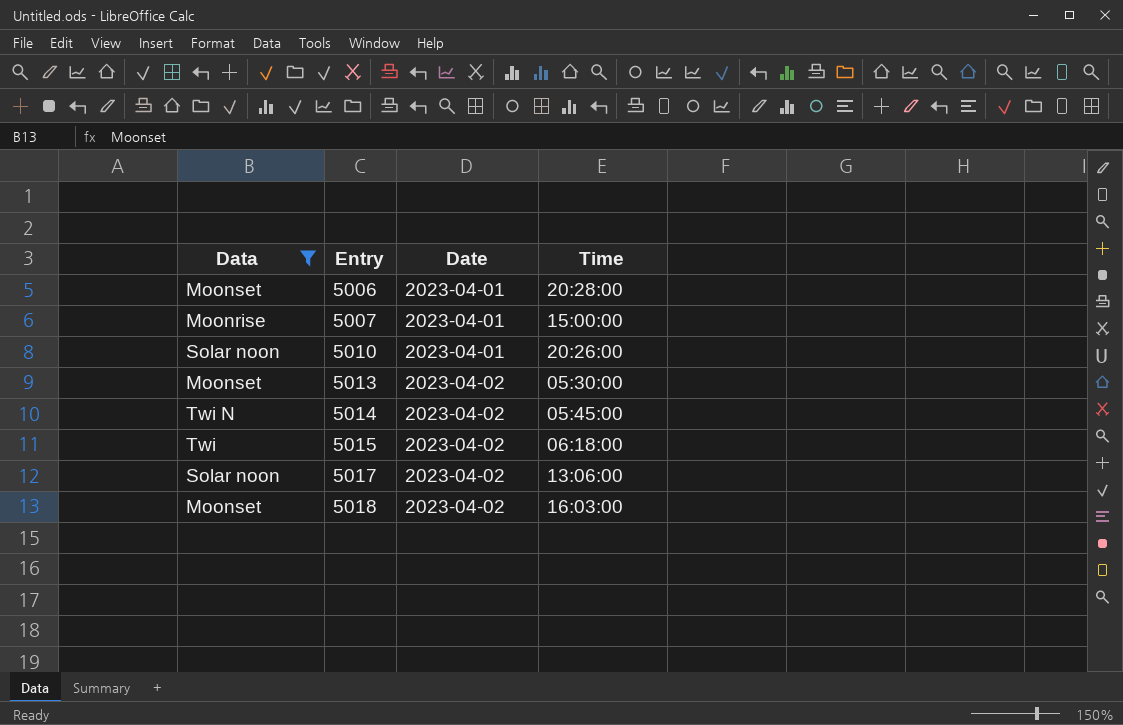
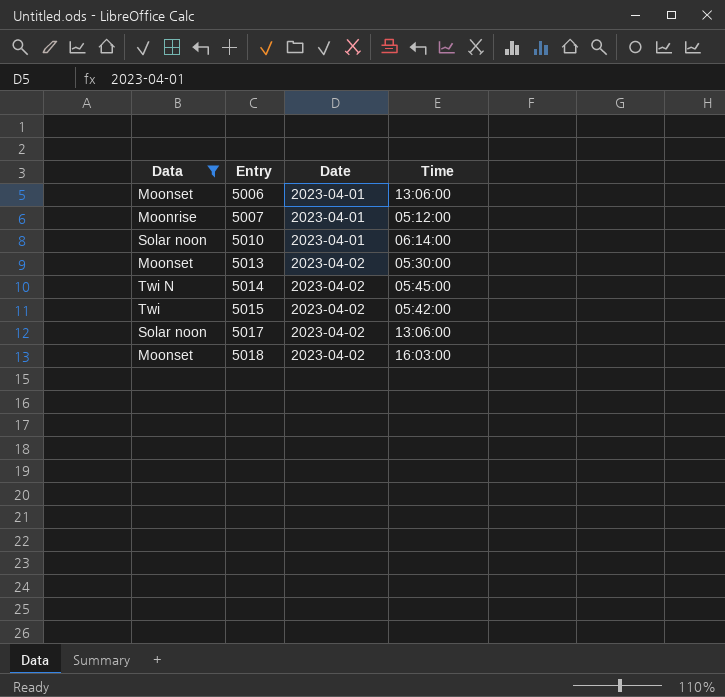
5006 | Time: 20:28:00 -> 13:06:00
5007 | Time: 15:00:00 -> 05:12:00
5010 | Time: 20:26:00 -> 06:14:00
5015 | Time: 06:18:00 -> 05:42:00

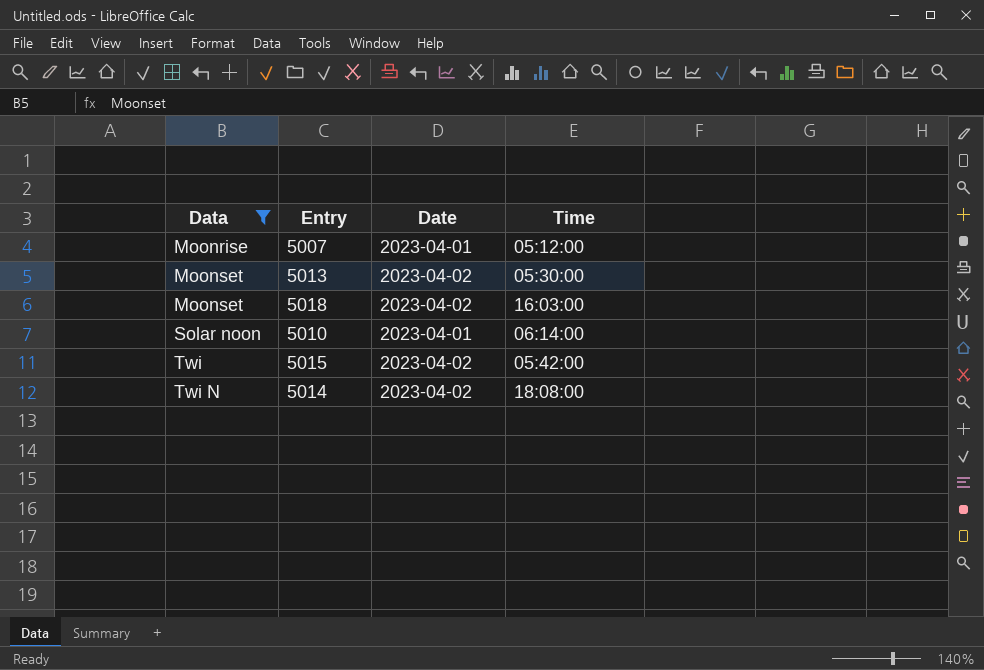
row order: Entry ascending -> Data ascending
row 5006: Moonset | 2023-04-01 | 13:06:00 -> none
row 5017: Solar noon | 2023-04-02 | 13:06:00 -> none
5014 | Time: 05:45:00 -> 18:08:00

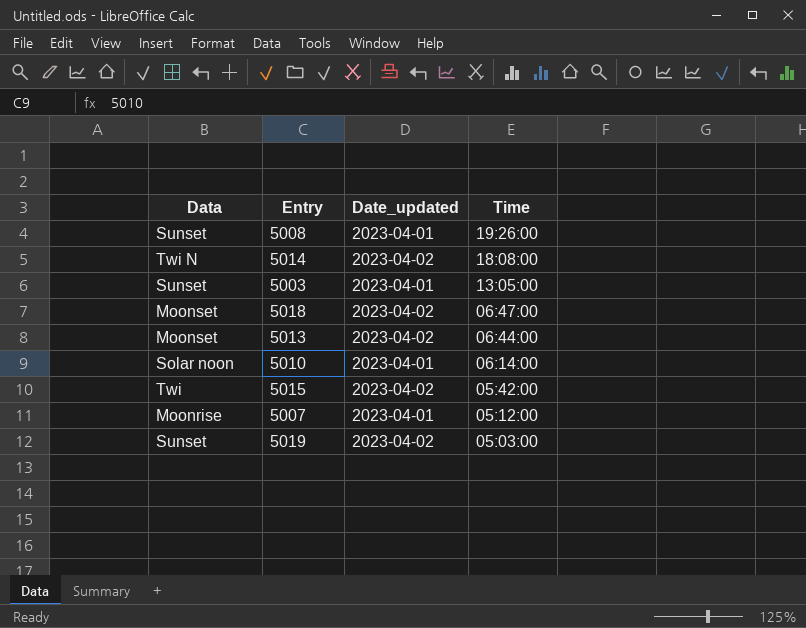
filter: Data != Sunset -> none
row order: Data ascending -> Time descending
column name: Date -> Date_updated
5018 | Time: 16:03:00 -> 06:47:00
5013 | Time: 05:30:00 -> 06:44:00

